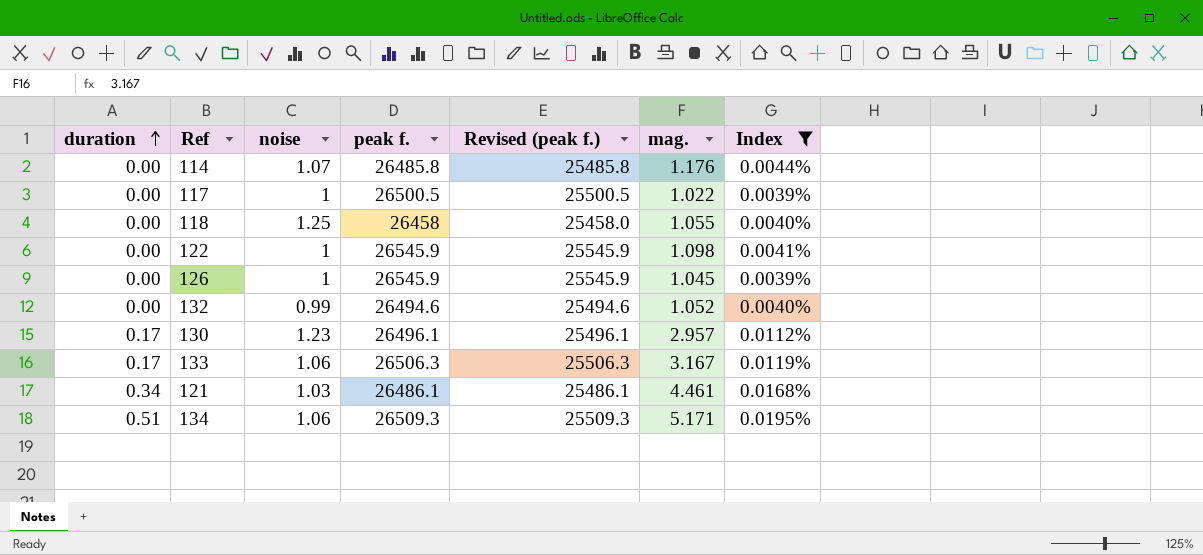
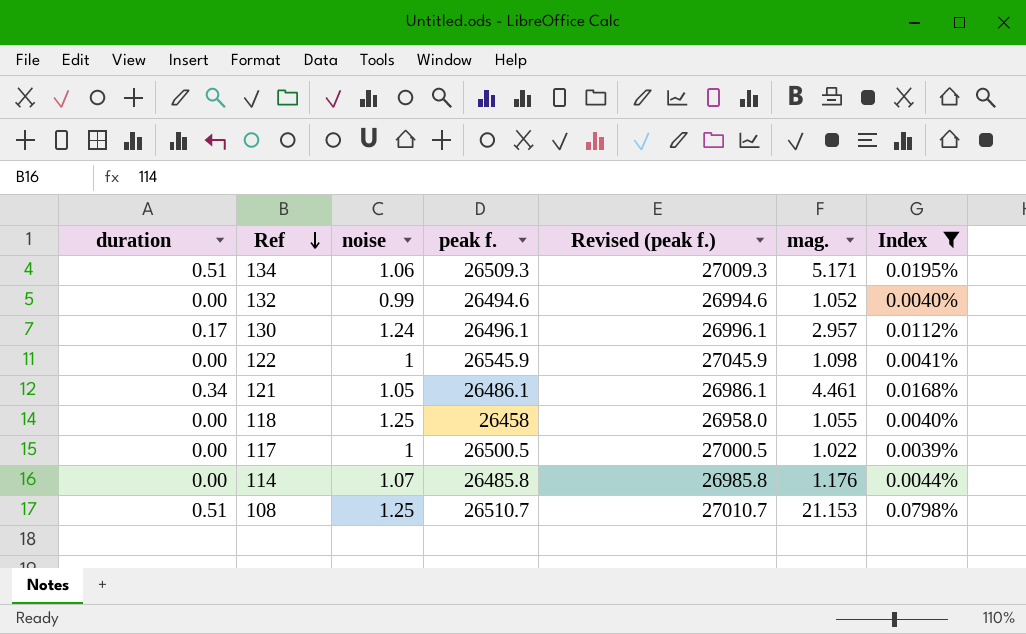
row order: duration ascending -> Ref descending
column Revised (peak f.) | formula: [peak f.] - 1000 -> [peak f.] + 500
row 126: 0.00 | 1 | 26545.9 | 25545.9 | 1.045 | 0.0039% -> none
row 133: 0.17 | 1.06 | 26506.3 | 25506.3 | 3.167 | 0.0119% -> none
130 | noise: 1.23 -> 1.24
121 | noise: 1.03 -> 1.05
row 108: none -> 0.51 | 1.25 | 26510.7 | 27010.7 | 21.153 | 0.0798%

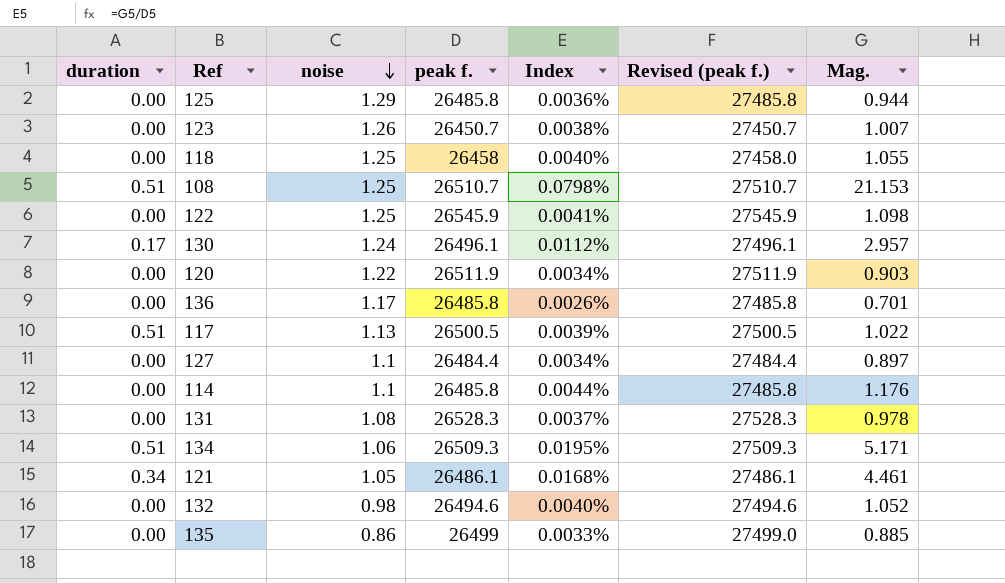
filter: Index >= 0.0039% -> none
row order: Ref descending -> noise descending
column Index | position: 7 -> 5
column Revised (peak f.) | formula: [peak f.] + 500 -> [peak f.] + 1000
column name: mag. -> Mag.
122 | noise: 1 -> 1.25
117 | duration: 0.00 -> 0.51
117 | noise: 1 -> 1.13
114 | noise: 1.07 -> 1.1
132 | noise: 0.99 -> 0.98

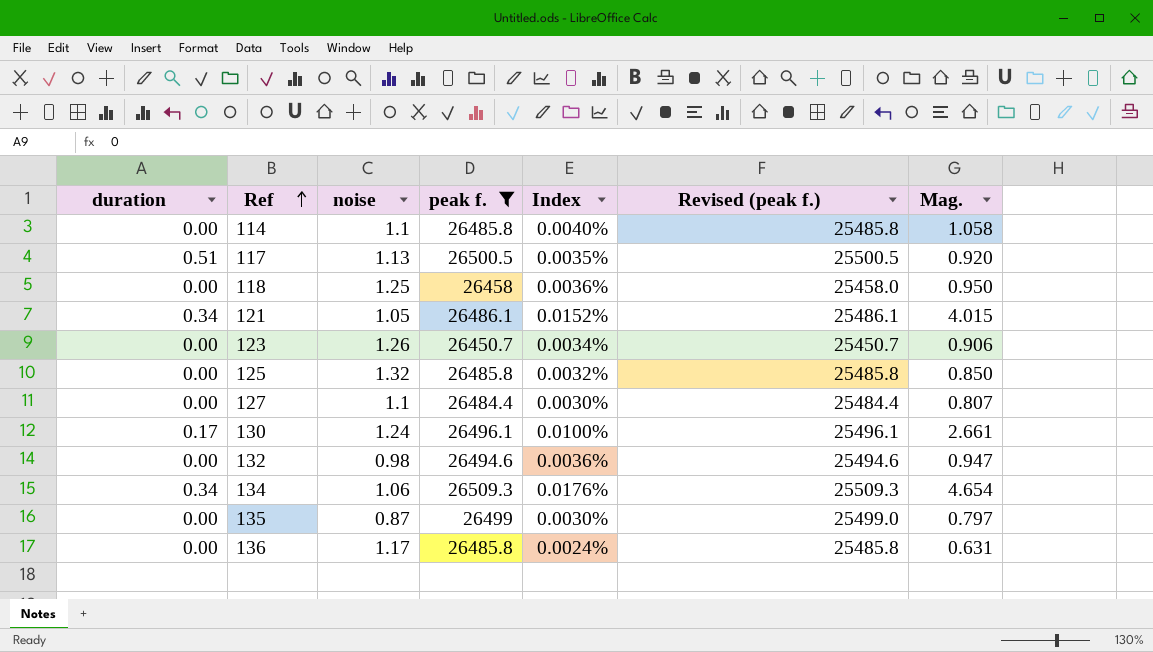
filter: none -> peak f. <= 26509.3
row order: noise descending -> Ref ascending
column Revised (peak f.) | formula: [peak f.] + 1000 -> [peak f.] - 1000
114 | Index: 0.0044% -> 0.0040%
114 | Mag.: 1.176 -> 1.058
117 | Index: 0.0039% -> 0.0035%
117 | Mag.: 1.022 -> 0.920
118 | Index: 0.0040% -> 0.0036%
118 | Mag.: 1.055 -> 0.950
121 | Index: 0.0168% -> 0.0152%
121 | Mag.: 4.461 -> 4.015
123 | Index: 0.0038% -> 0.0034%
123 | Mag.: 1.007 -> 0.906
125 | noise: 1.29 -> 1.32
125 | Index: 0.0036% -> 0.0032%
125 | Mag.: 0.944 -> 0.850
127 | Index: 0.0034% -> 0.0030%
127 | Mag.: 0.897 -> 0.807
130 | Index: 0.0112% -> 0.0100%
130 | Mag.: 2.957 -> 2.661
132 | Index: 0.0040% -> 0.0036%
132 | Mag.: 1.052 -> 0.947
134 | duration: 0.51 -> 0.34
134 | Index: 0.0195% -> 0.0176%
134 | Mag.: 5.171 -> 4.654
135 | noise: 0.86 -> 0.87
135 | Index: 0.0033% -> 0.0030%
135 | Mag.: 0.885 -> 0.797
136 | Index: 0.0026% -> 0.0024%
136 | Mag.: 0.701 -> 0.631

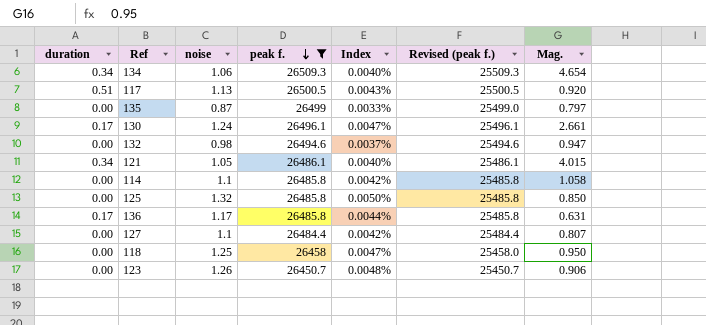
row order: Ref ascending -> peak f. descending
column Index | formula: [Mag.] / [peak f.] -> [noise] / [peak f.]
136 | duration: 0.00 -> 0.17

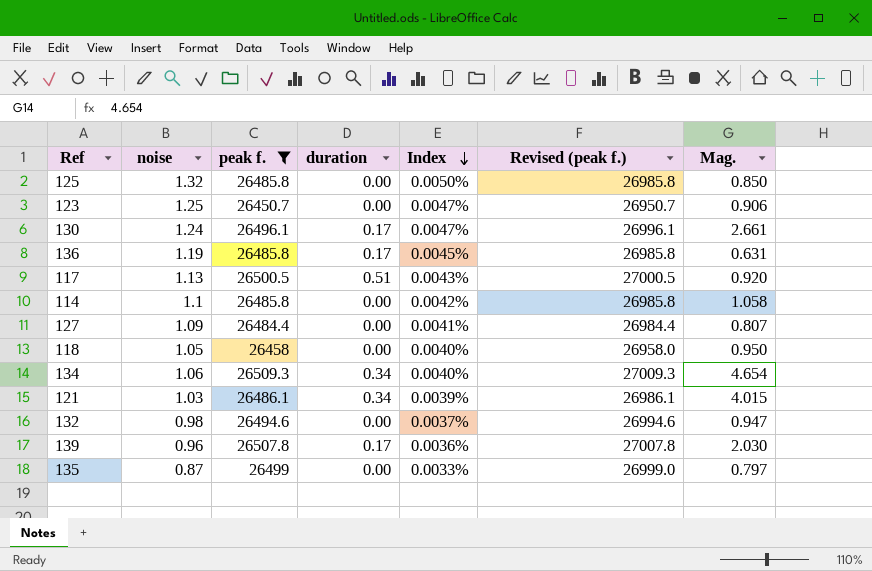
row order: peak f. descending -> Index descending
column duration | position: 1 -> 4
column Revised (peak f.) | formula: [peak f.] - 1000 -> [peak f.] + 500
123 | noise: 1.26 -> 1.25
123 | Index: 0.0048% -> 0.0047%
136 | noise: 1.17 -> 1.19
136 | Index: 0.0044% -> 0.0045%
127 | noise: 1.1 -> 1.09
127 | Index: 0.0042% -> 0.0041%
118 | noise: 1.25 -> 1.05
118 | Index: 0.0047% -> 0.0040%
121 | noise: 1.05 -> 1.03
121 | Index: 0.0040% -> 0.0039%
row 139: none -> 0.96 | 26507.8 | 0.17 | 0.0036% | 27007.8 | 2.030

